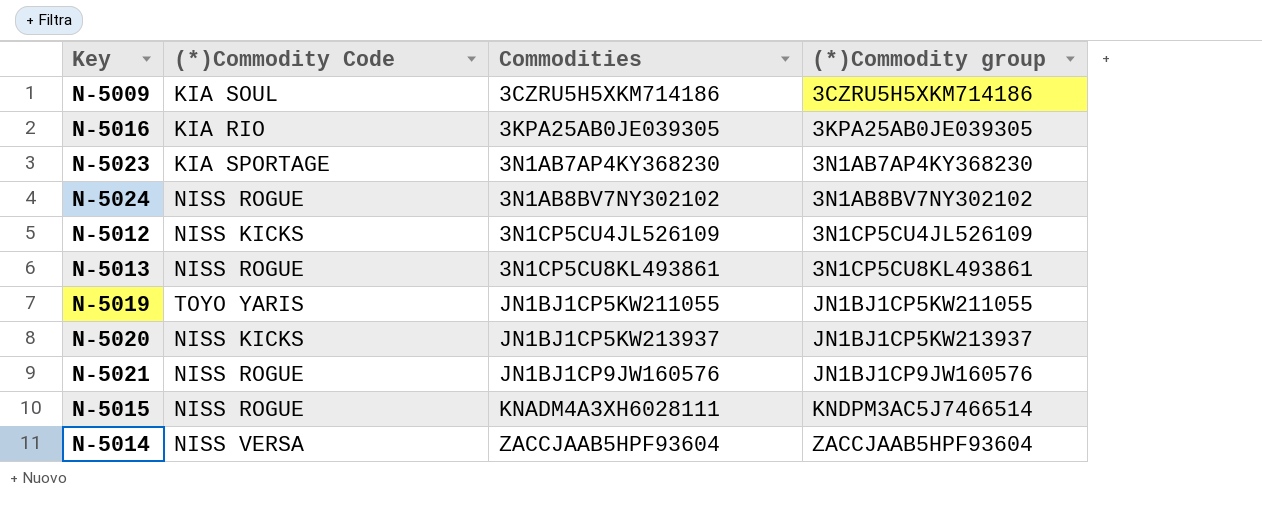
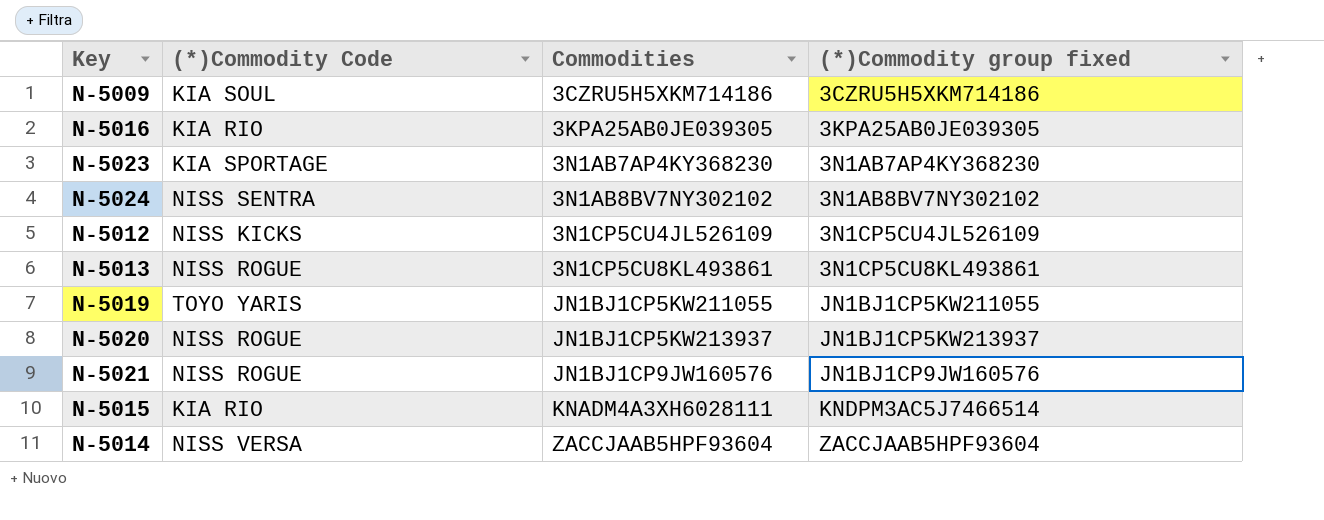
column name: (*)Commodity group -> (*)Commodity group fixed
N-5024 | (*)Commodity Code: NISS ROGUE -> NISS SENTRA
N-5020 | (*)Commodity Code: NISS KICKS -> NISS ROGUE
N-5015 | (*)Commodity Code: NISS ROGUE -> KIA RIO

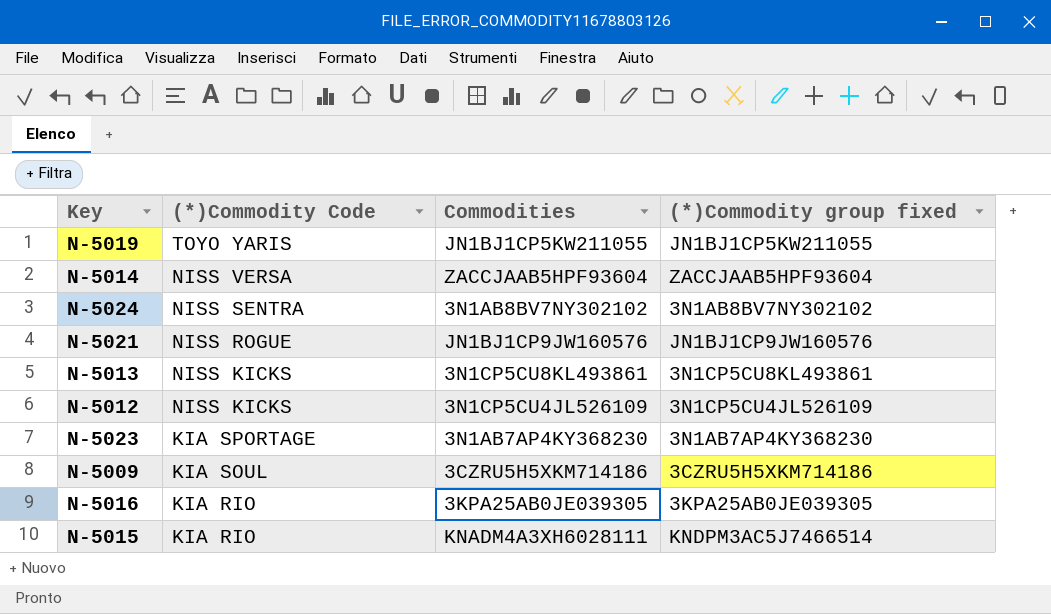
row order: Commodities ascending -> (*)Commodity Code descending
row N-5020: NISS ROGUE | JN1BJ1CP5KW213937 | JN1BJ1CP5KW213937 -> none
N-5013 | (*)Commodity Code: NISS ROGUE -> NISS KICKS

